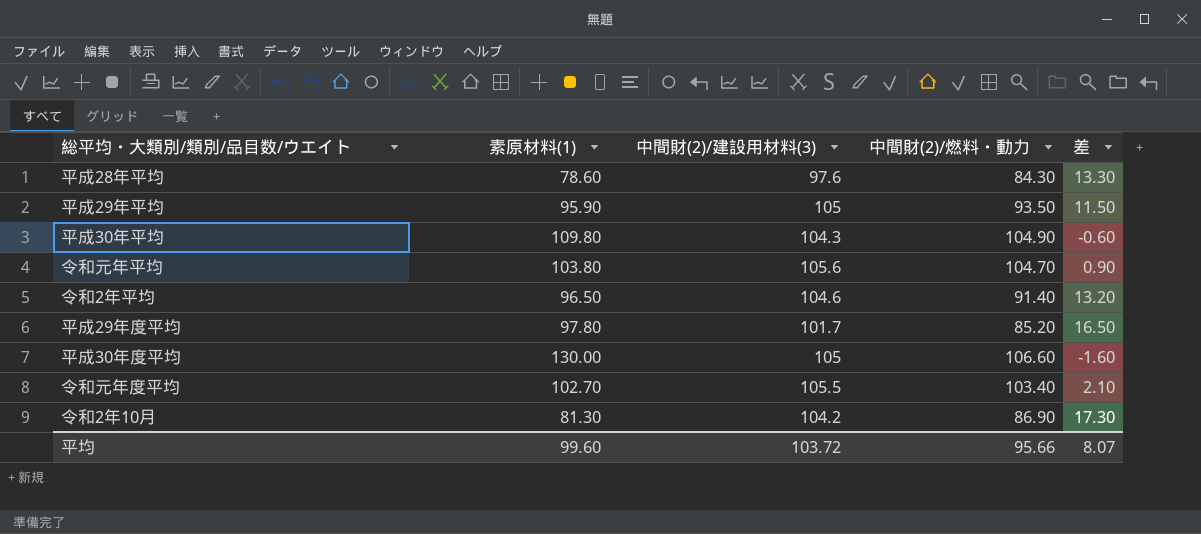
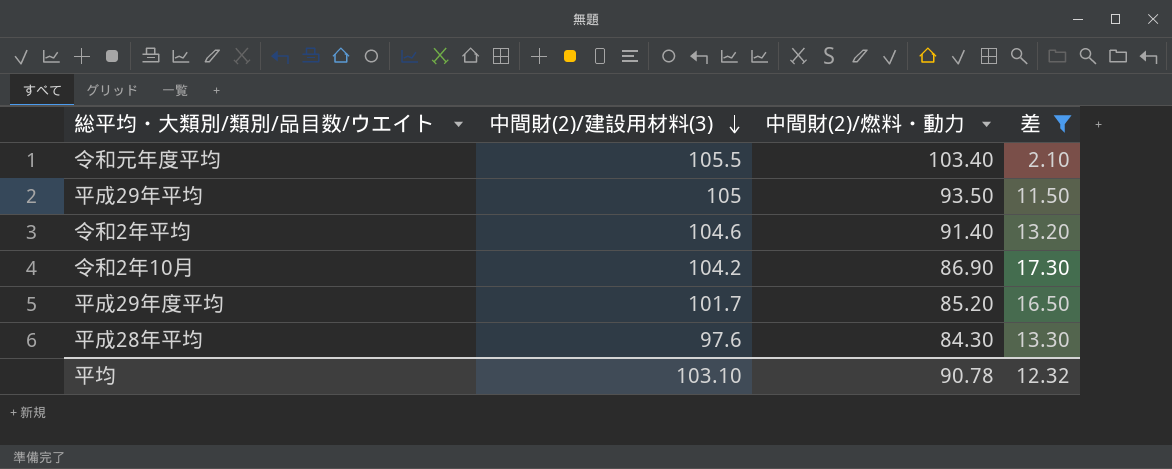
filter: none -> 差 >= 2.10
row order: none -> 中間財(2)/建設用材料(3) descending
column 素原材料(1) | position: 2 -> none
平均 | 中間財(2)/建設用材料(3): 103.72 -> 103.10
平均 | 中間財(2)/燃料・動力: 95.66 -> 90.78
平均 | 差: 8.07 -> 12.32

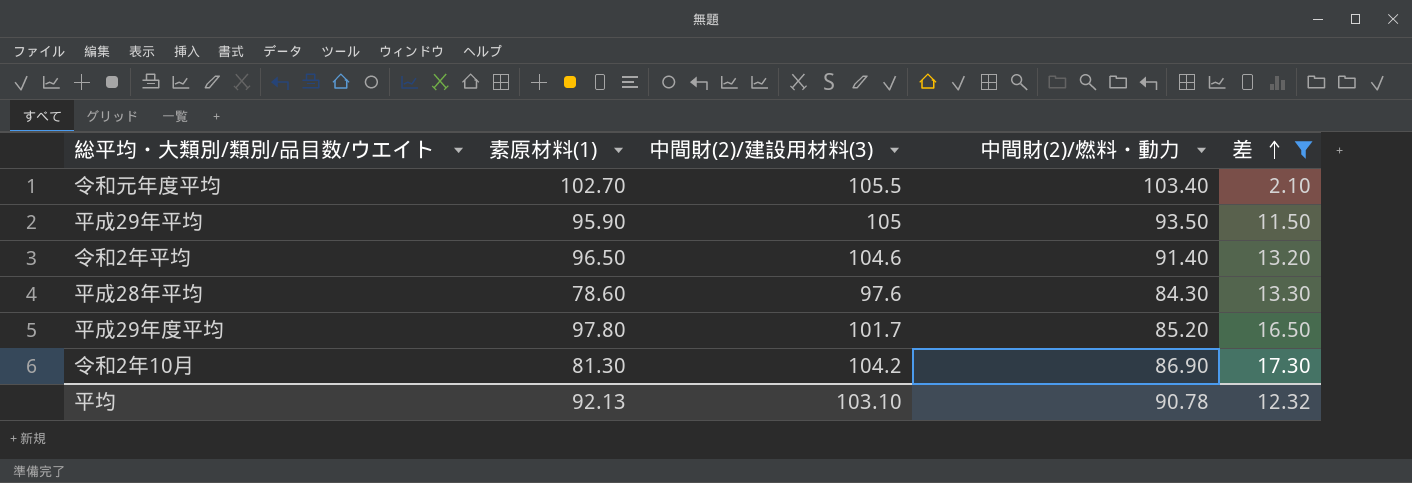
row order: 中間財(2)/建設用材料(3) descending -> 差 ascending
column 素原材料(1) | position: none -> 2

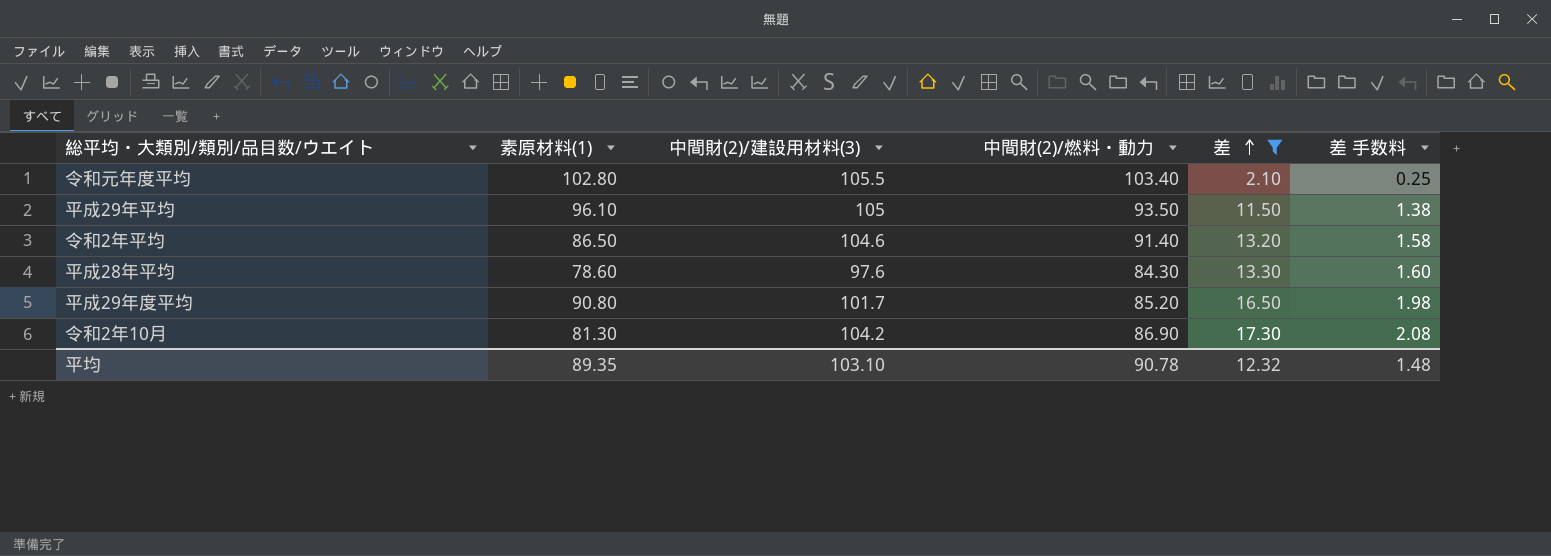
column 差 手数料 | formula: none -> [差] * 0.12
令和元年度平均 | 素原材料(1): 102.70 -> 102.80
平成29年平均 | 素原材料(1): 95.90 -> 96.10
令和2年平均 | 素原材料(1): 96.50 -> 86.50
平成29年度平均 | 素原材料(1): 97.80 -> 90.80
平均 | 素原材料(1): 92.13 -> 89.35

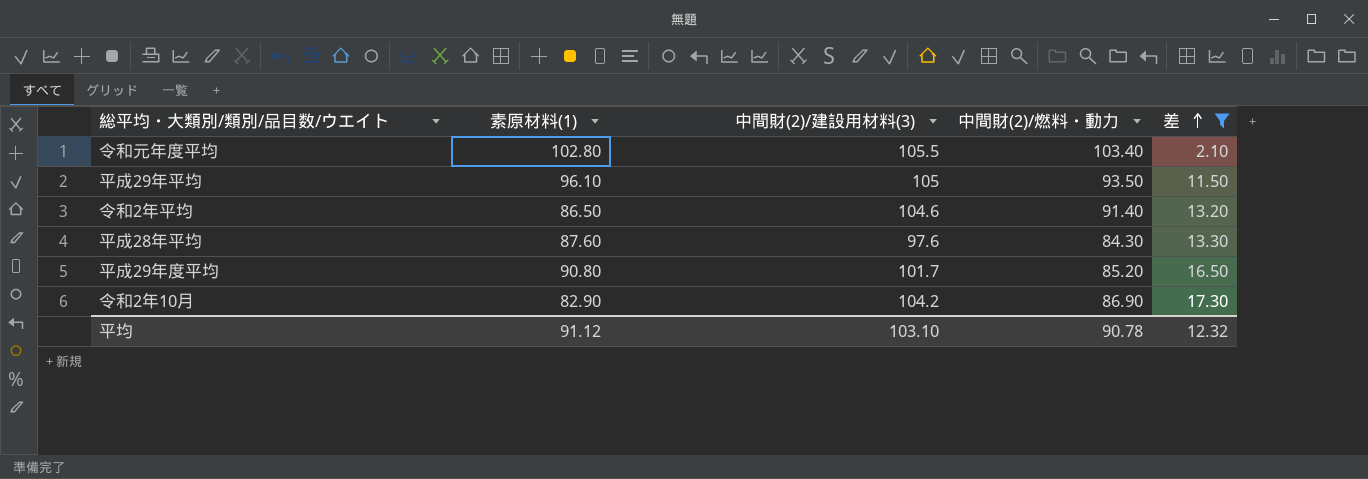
column 差 手数料 | formula: [差] * 0.12 -> none
平成28年平均 | 素原材料(1): 78.60 -> 87.60
令和2年10月 | 素原材料(1): 81.30 -> 82.90
平均 | 素原材料(1): 89.35 -> 91.12

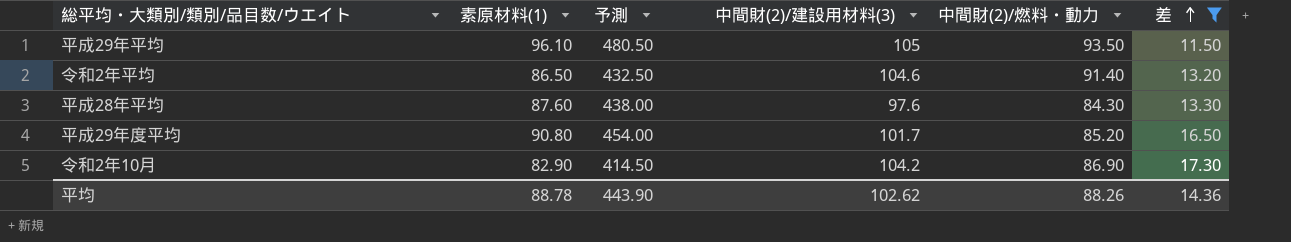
column 予測 | formula: none -> [素原材料(1)] * 5
row 令和元年度平均: 102.80 | 105.5 | 103.40 | 2.10 -> none
平均 | 素原材料(1): 91.12 -> 88.78
平均 | 中間財(2)/建設用材料(3): 103.10 -> 102.62
平均 | 中間財(2)/燃料・動力: 90.78 -> 88.26
平均 | 差: 12.32 -> 14.36

